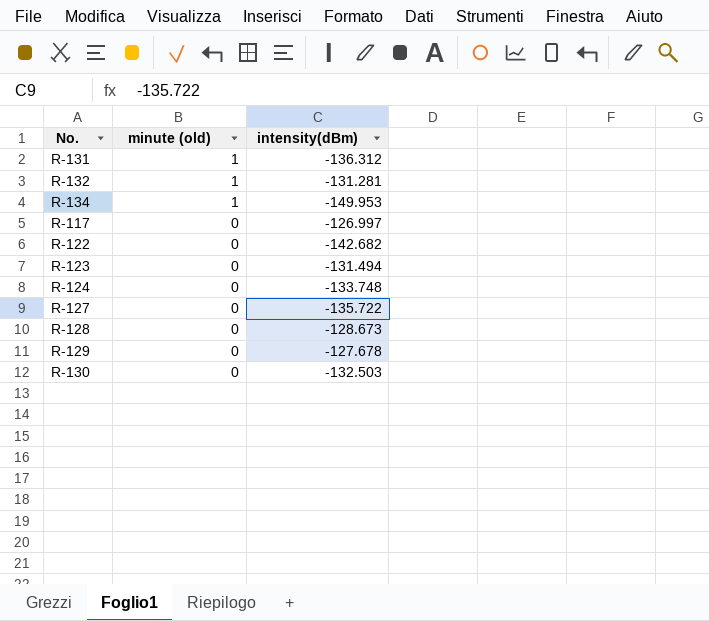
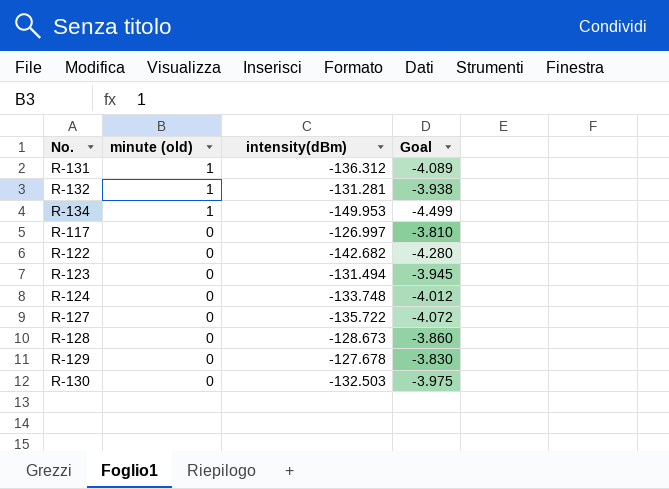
column Goal | formula: none -> [intensity(dBm)] * 0.03

